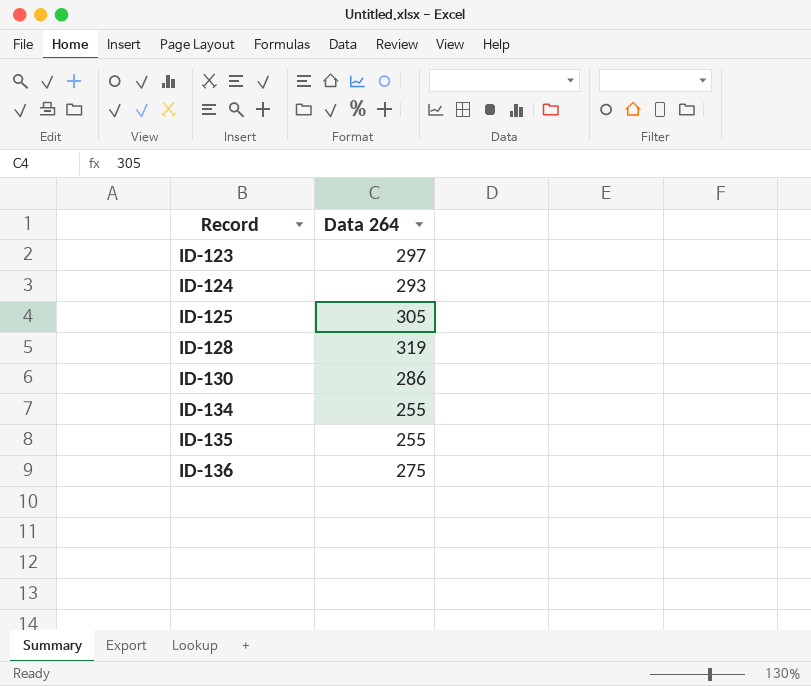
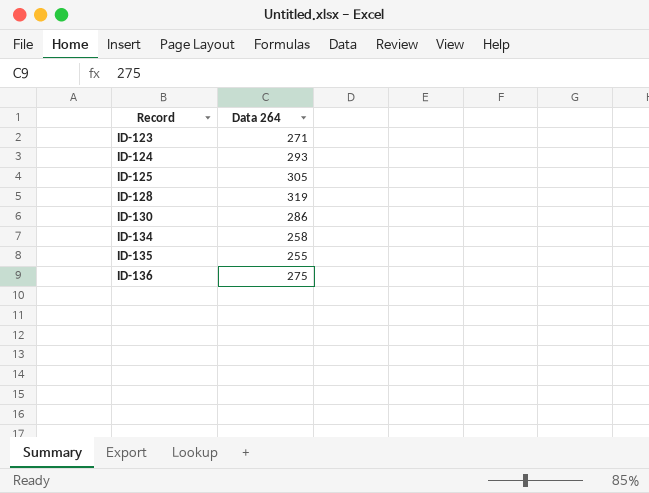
ID-123 | Data 264: 297 -> 271
ID-134 | Data 264: 255 -> 258

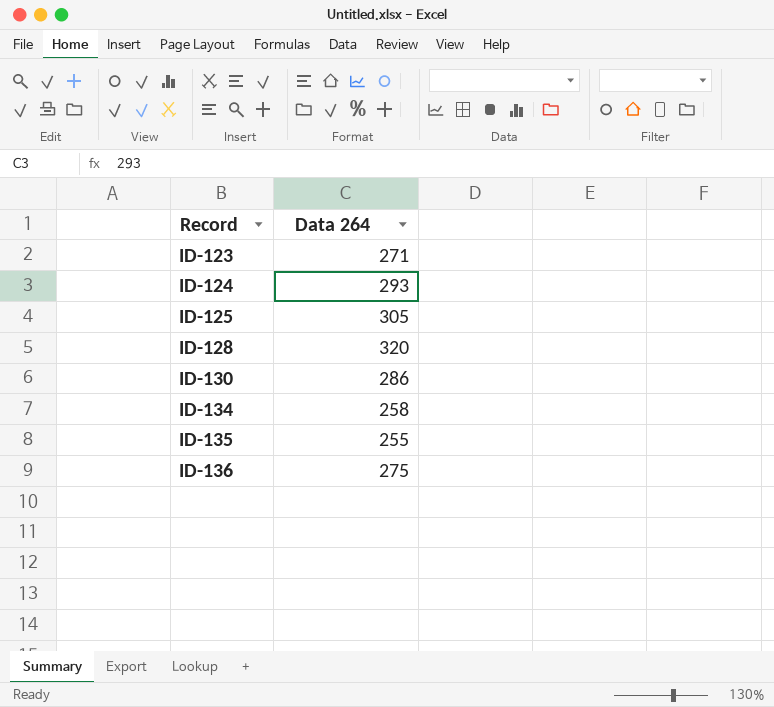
ID-128 | Data 264: 319 -> 320

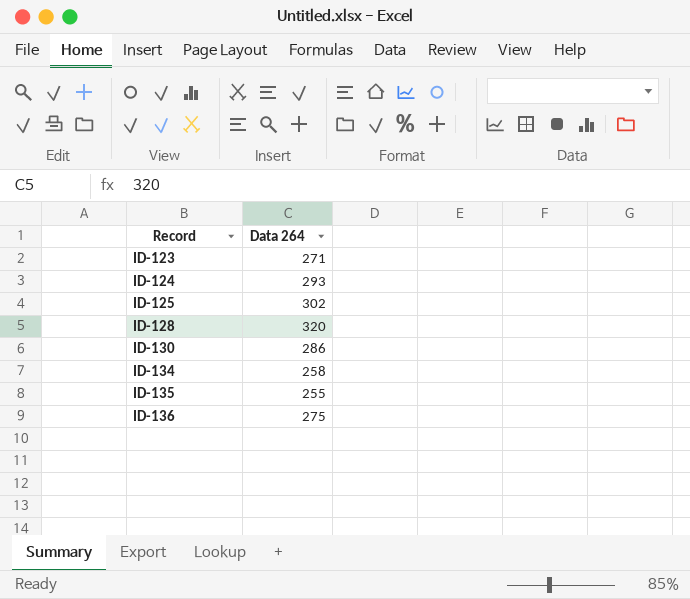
ID-125 | Data 264: 305 -> 302

